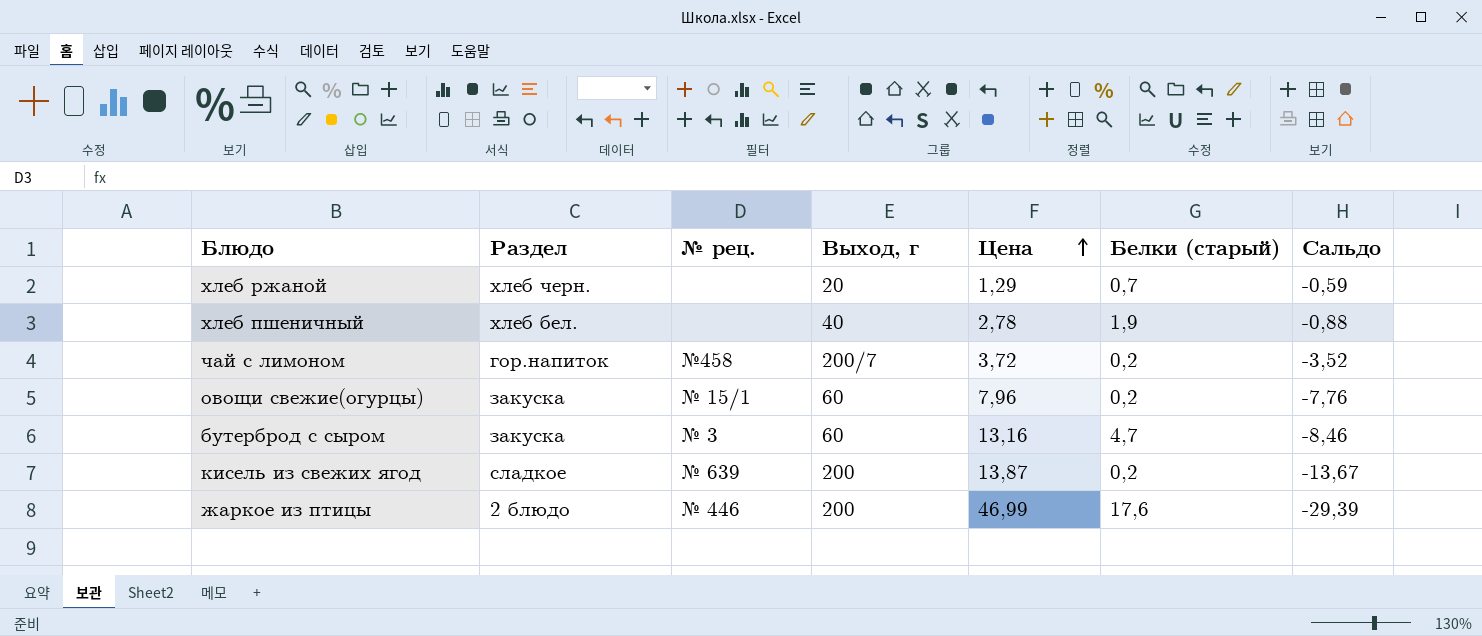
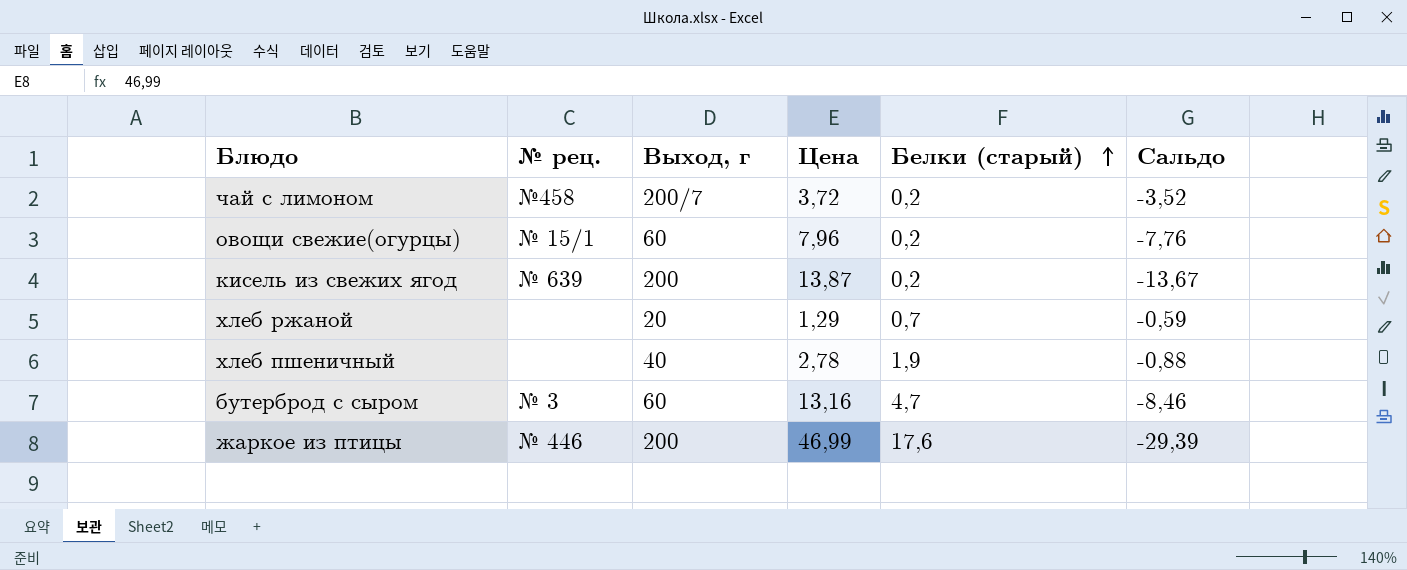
row order: Цена ascending -> Белки (старый) ascending
column Раздел | position: 2 -> none

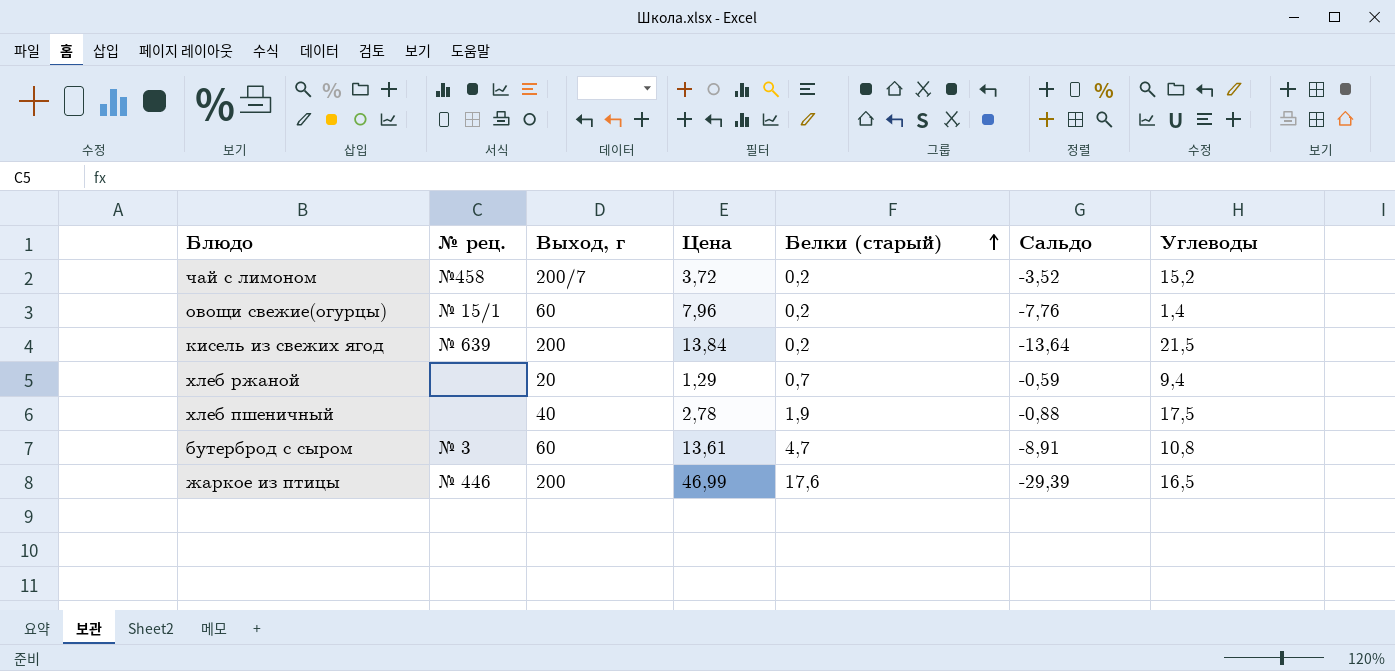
column Углеводы | position: none -> 7
кисель из свежих ягод | Цена: 13,87 -> 13,84
кисель из свежих ягод | Сальдо: -13,67 -> -13,64
бутерброд с сыром | Цена: 13,16 -> 13,61
бутерброд с сыром | Сальдо: -8,46 -> -8,91

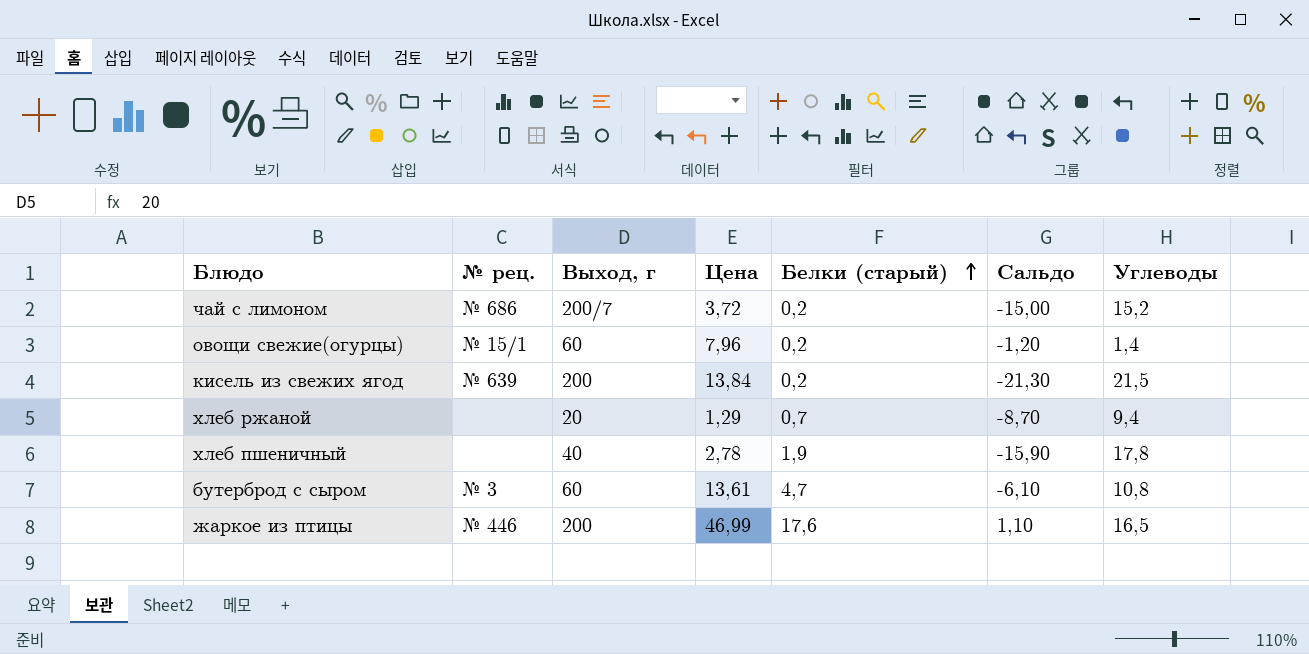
column Сальдо | formula: [Белки (старый)] - [Цена] -> [Белки (старый)] - [Углеводы]
чай с лимоном | № рец.: №458 -> № 686
хлеб пшеничный | Углеводы: 17,5 -> 17,8

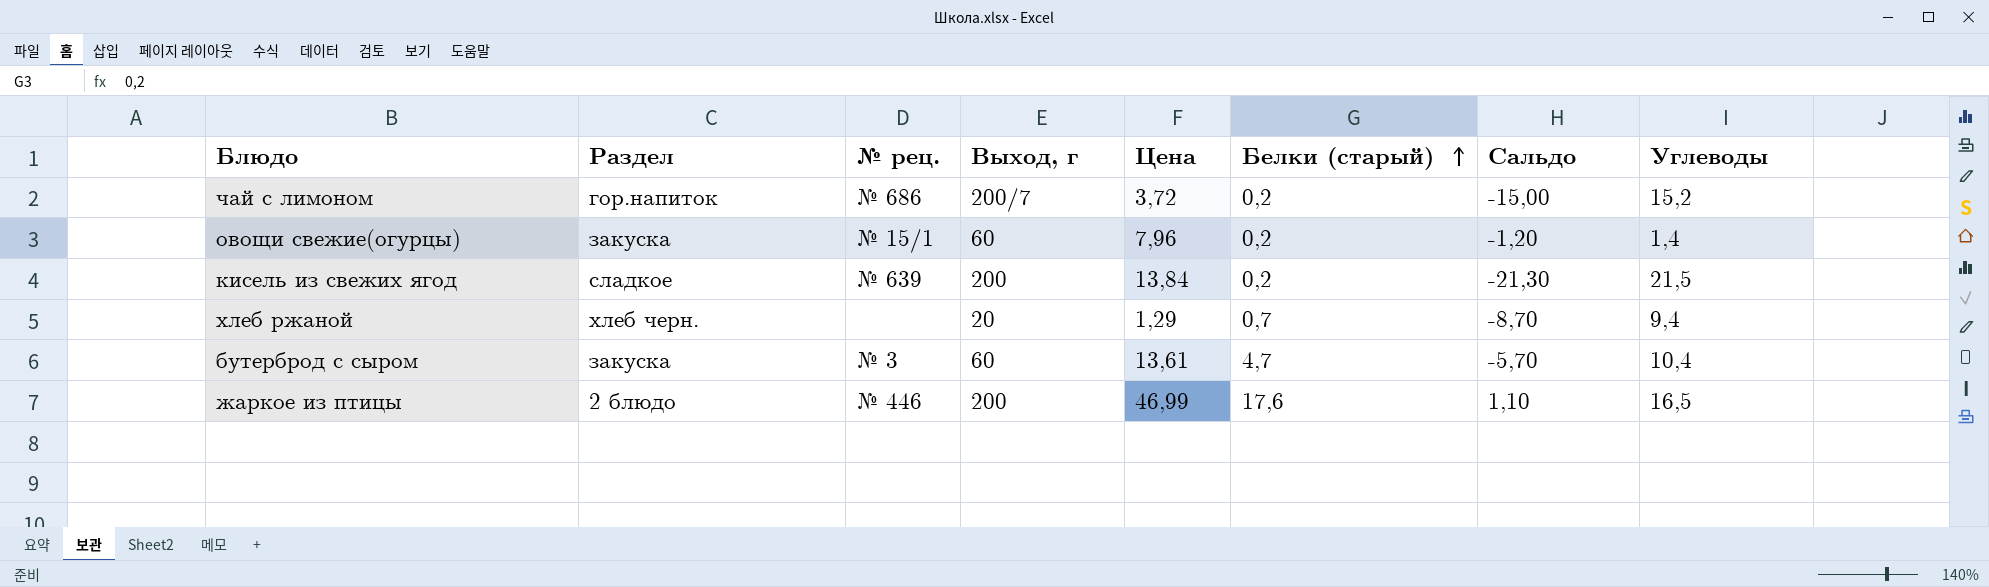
column Раздел | position: none -> 2
row хлеб пшеничный: none | 40 | 2,78 | 1,9 | -15,90 | 17,8 -> none
бутерброд с сыром | Сальдо: -6,10 -> -5,70
бутерброд с сыром | Углеводы: 10,8 -> 10,4

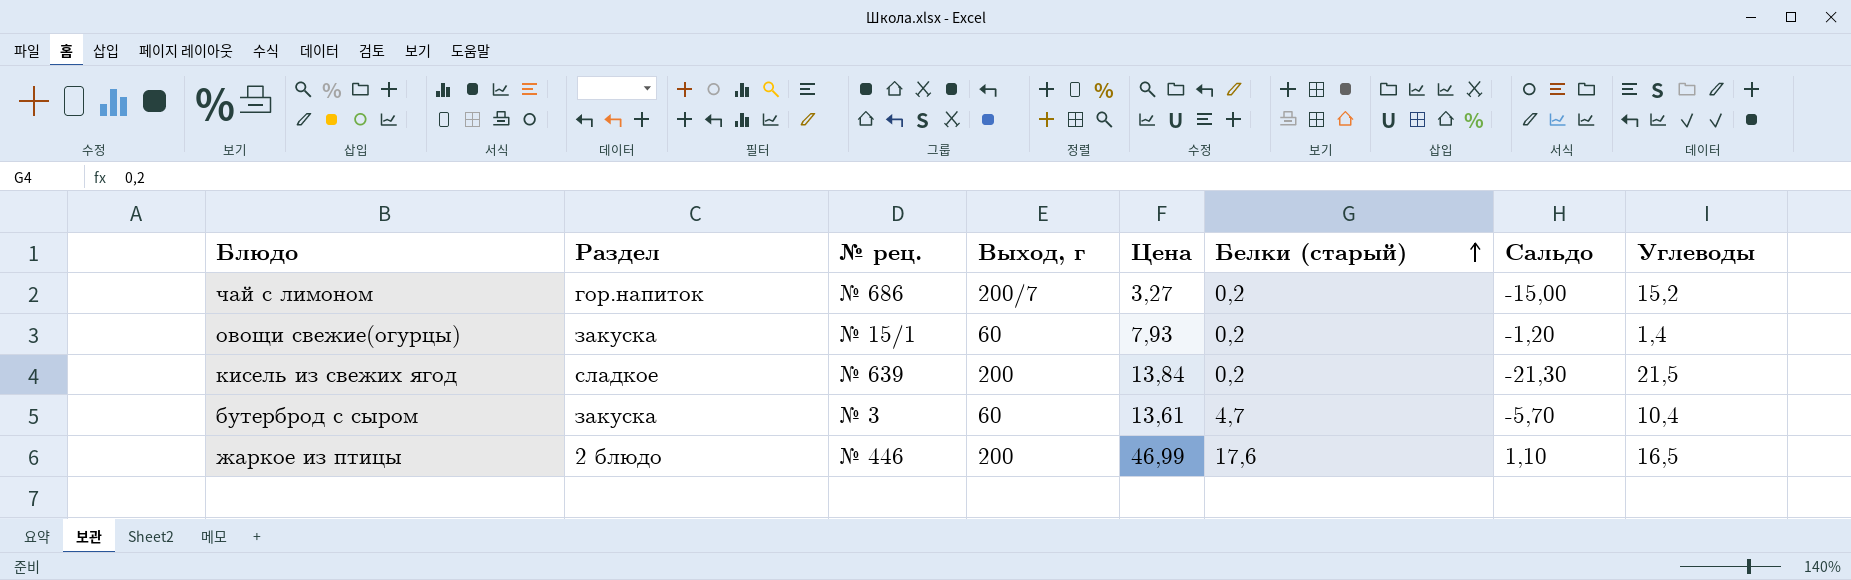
row хлеб ржаной: хлеб черн. | none | 20 | 1,29 | 0,7 | -8,70 | 9,4 -> none
чай с лимоном | Цена: 3,72 -> 3,27
овощи свежие(огурцы) | Цена: 7,96 -> 7,93

